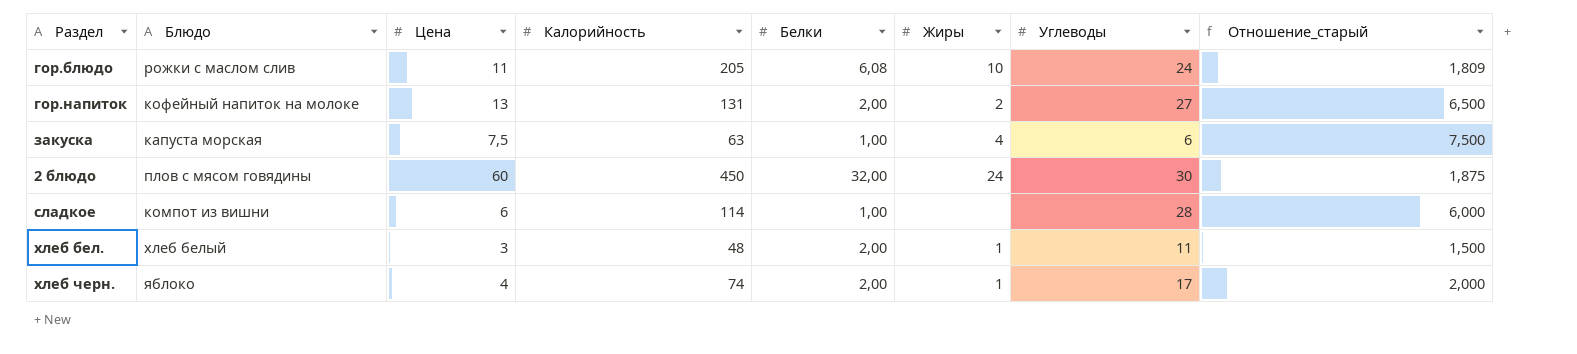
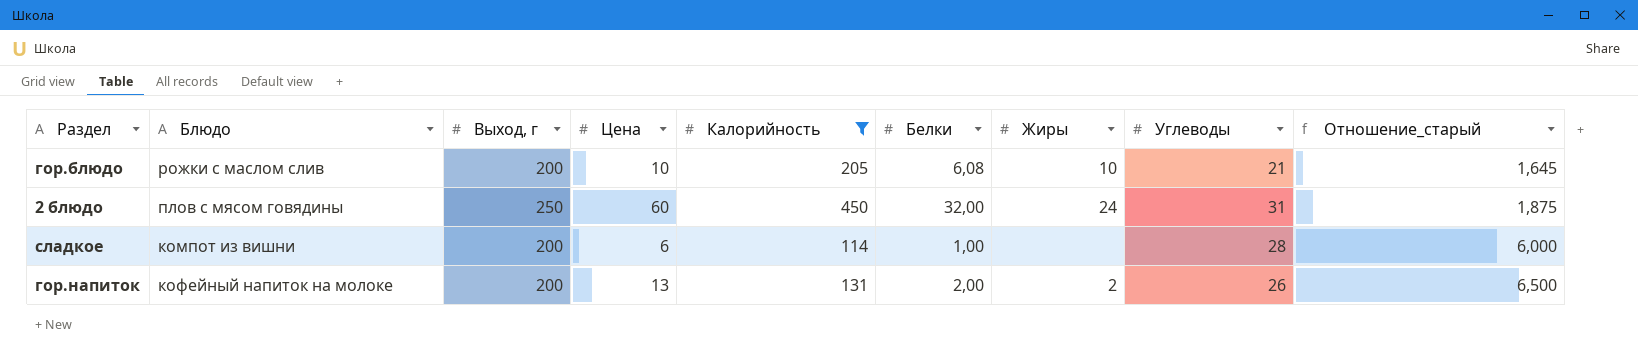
filter: none -> Калорийность >= 114
row order: none -> Отношение_старый ascending
column Выход, г | position: none -> 3
гор.блюдо | Цена: 11 -> 10
гор.блюдо | Углеводы: 24 -> 21
гор.блюдо | Отношение_старый: 1,809 -> 1,645
2 блюдо | Углеводы: 30 -> 31
гор.напиток | Углеводы: 27 -> 26

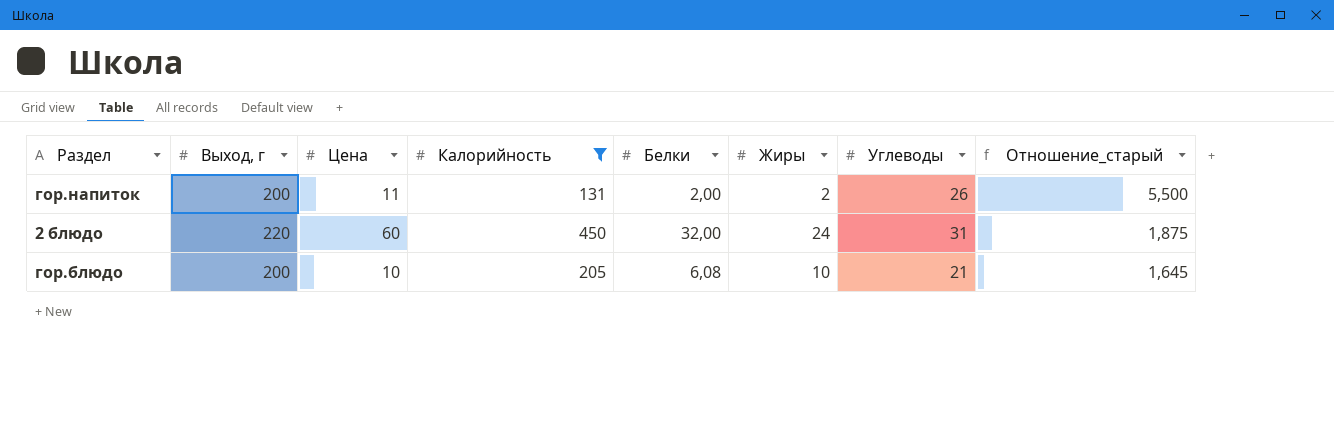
row order: Отношение_старый ascending -> Отношение_старый descending
column Блюдо | position: 2 -> none
row сладкое: компот из вишни | 200 | 6 | 114 | 1,00 | none | 28 | 6,000 -> none
гор.напиток | Цена: 13 -> 11
гор.напиток | Отношение_старый: 6,500 -> 5,500
2 блюдо | Выход, г: 250 -> 220

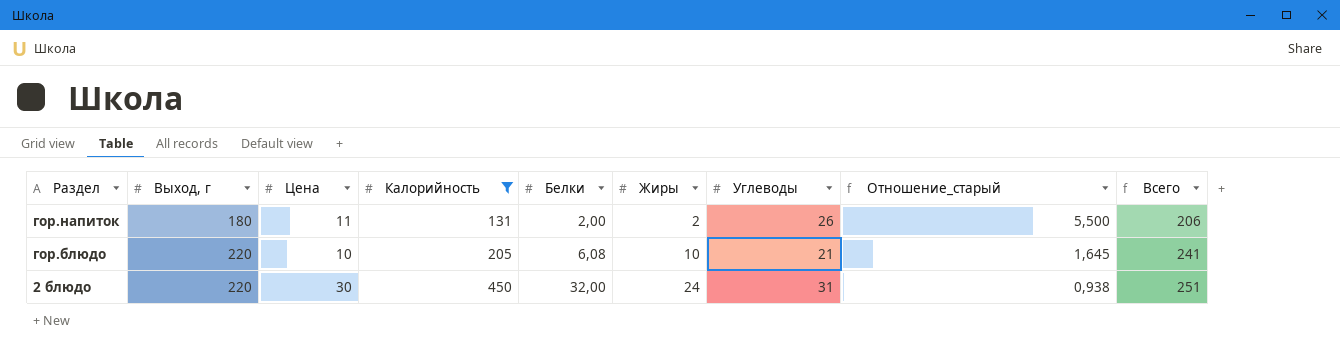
row order: Отношение_старый descending -> Раздел descending
column Всего | formula: none -> [Выход, г] + [Углеводы]
гор.напиток | Выход, г: 200 -> 180
гор.блюдо | Выход, г: 200 -> 220
2 блюдо | Цена: 60 -> 30
2 блюдо | Отношение_старый: 1,875 -> 0,938

